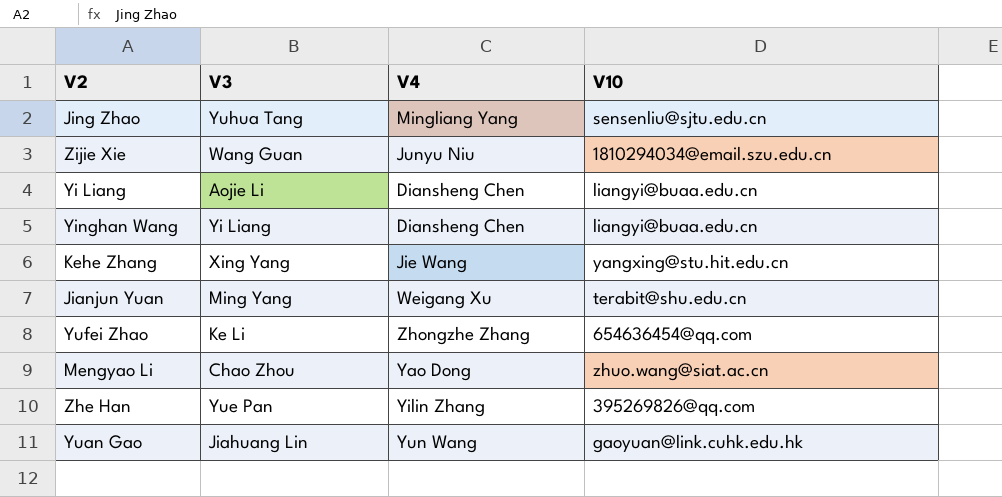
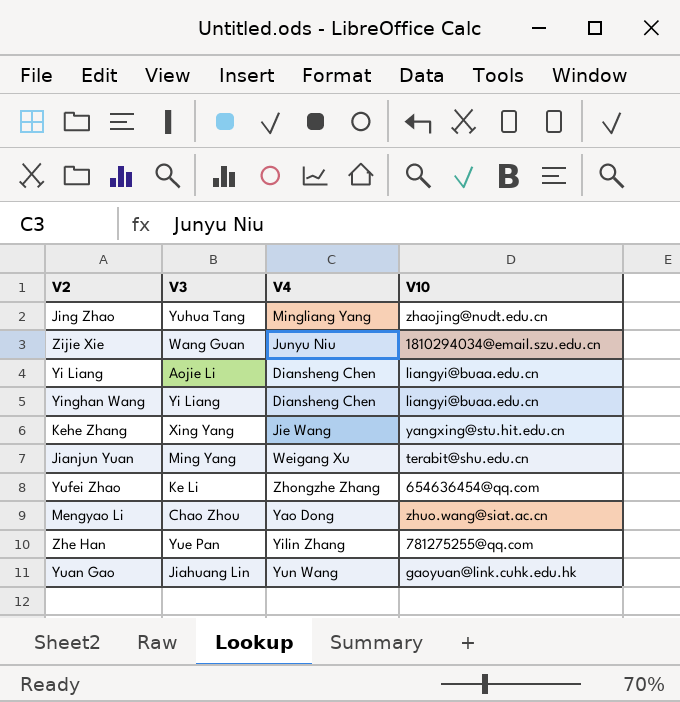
Jing Zhao | V10: sensenliu@sjtu.edu.cn -> zhaojing@nudt.edu.cn
Zhe Han | V10: 395269826@qq.com -> 781275255@qq.com

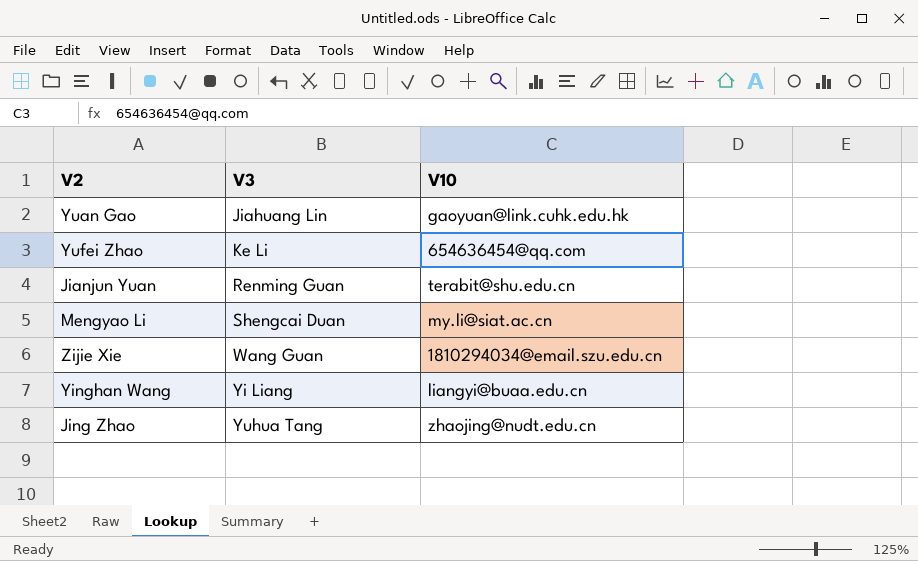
row order: none -> V3 ascending
column V4 | position: 3 -> none
row Yi Liang: Aojie Li | Diansheng Chen | liangyi@buaa.edu.cn -> none
row Kehe Zhang: Xing Yang | Jie Wang | yangxing@stu.hit.edu.cn -> none
row Zhe Han: Yue Pan | Yilin Zhang | 781275255@qq.com -> none
Jianjun Yuan | V3: Ming Yang -> Renming Guan
Mengyao Li | V3: Chao Zhou -> Shengcai Duan
Mengyao Li | V10: zhuo.wang@siat.ac.cn -> my.li@siat.ac.cn

